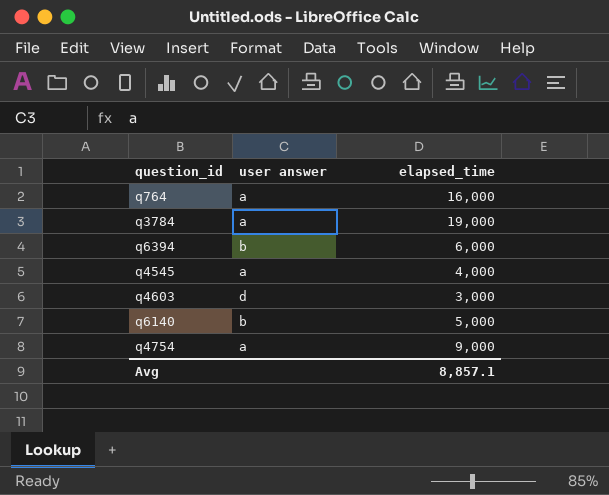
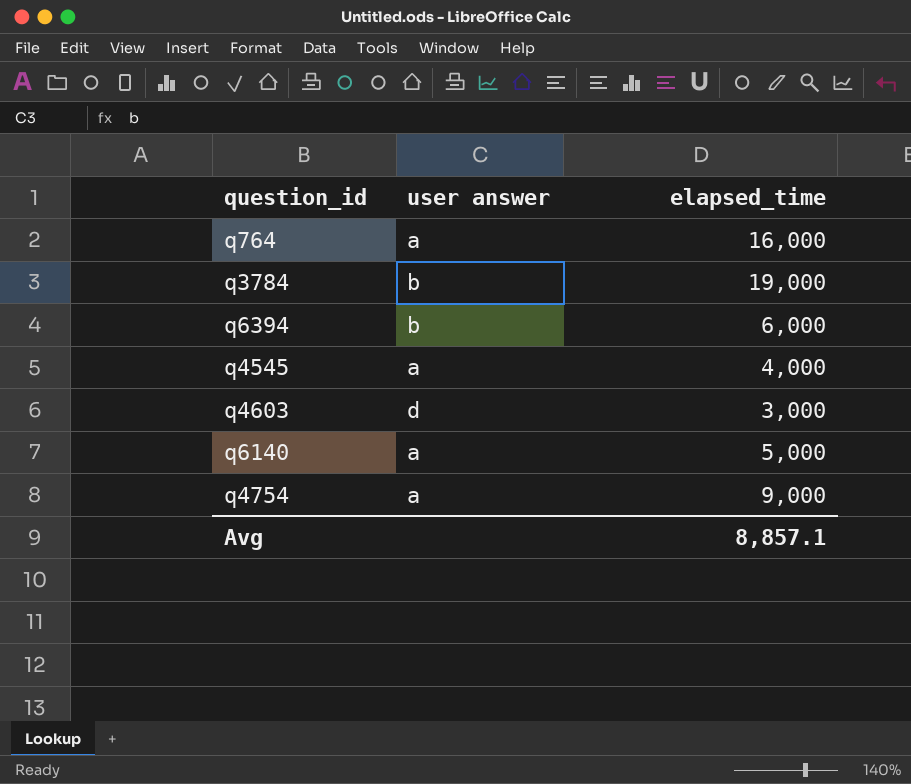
q3784 | user answer: a -> b
q6140 | user answer: b -> a

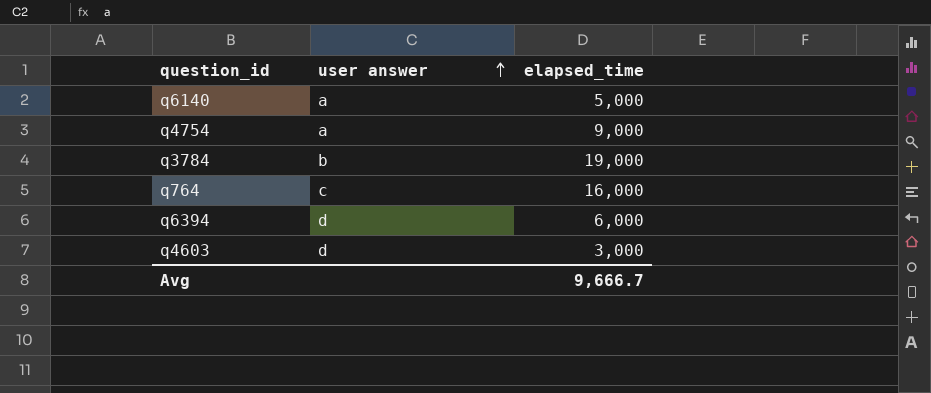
row order: none -> user answer ascending
row q4545: a | 4,000 -> none
q764 | user answer: a -> c
q6394 | user answer: b -> d
Avg | elapsed_time: 8,857.1 -> 9,666.7

